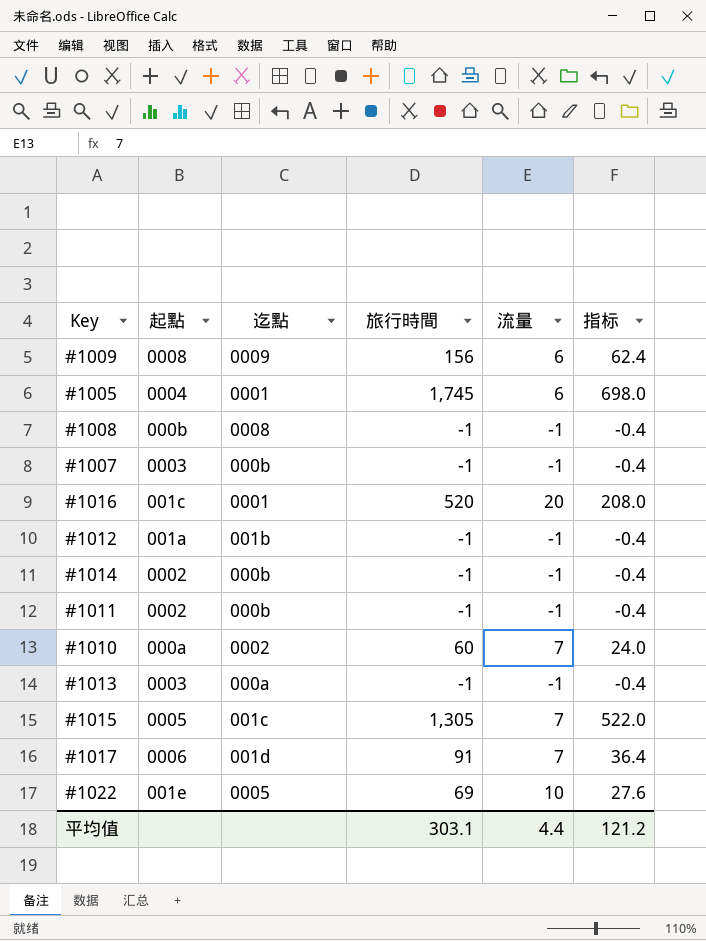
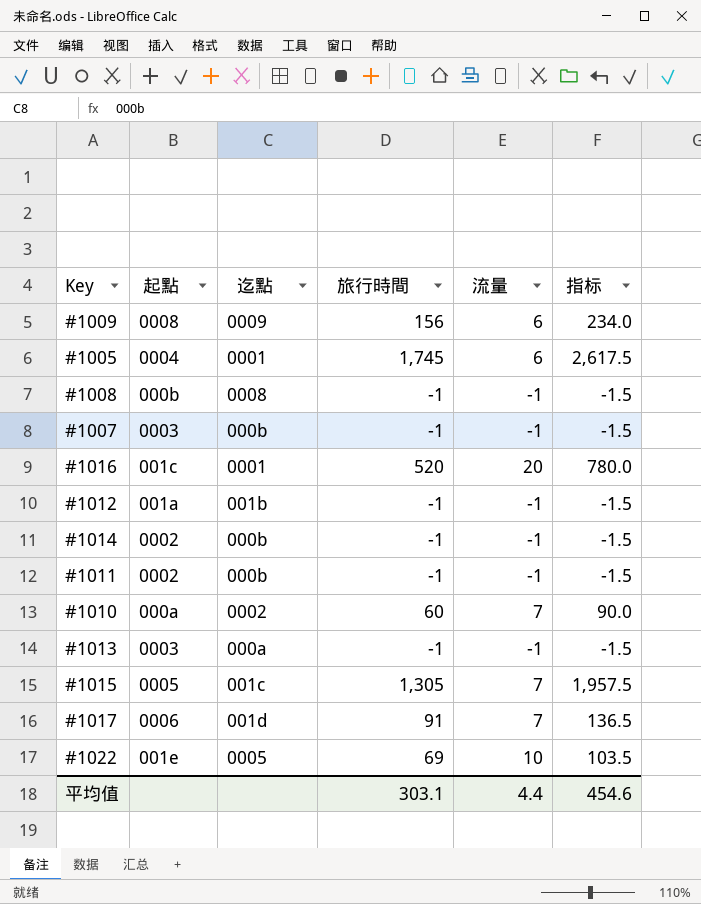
column 指标 | formula: [旅行時間] * 0.4 -> [旅行時間] * 1.5
平均值 | 指标: 121.2 -> 454.6

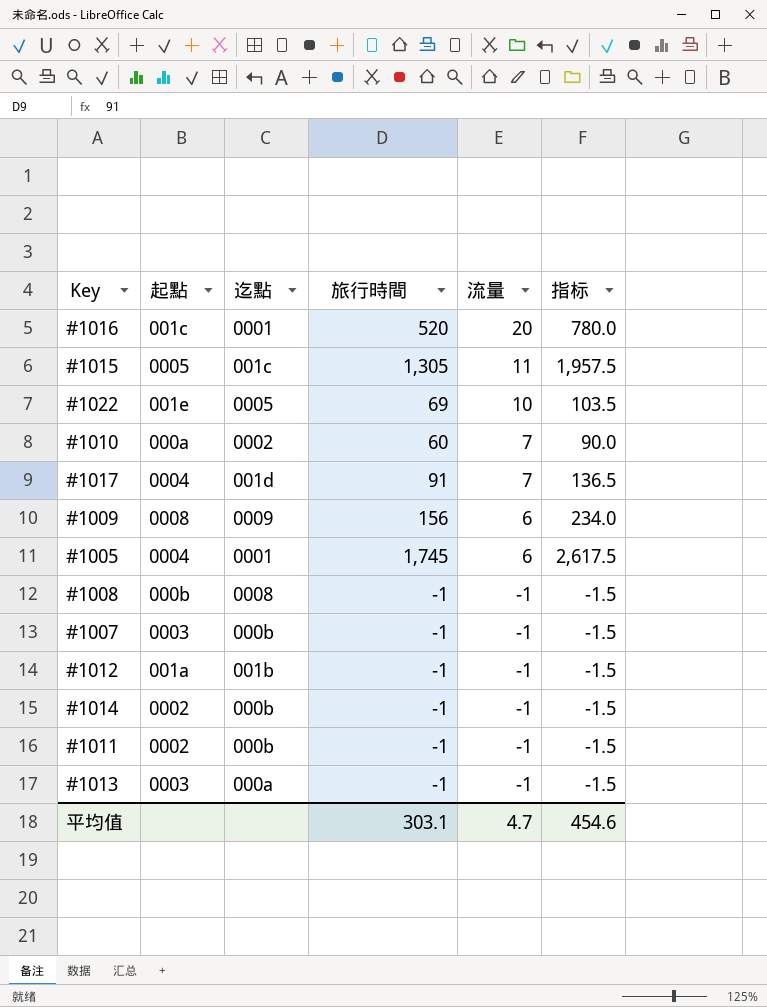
row order: none -> 流量 descending
#1015 | 流量: 7 -> 11
#1017 | 起點: 0006 -> 0004
平均值 | 流量: 4.4 -> 4.7

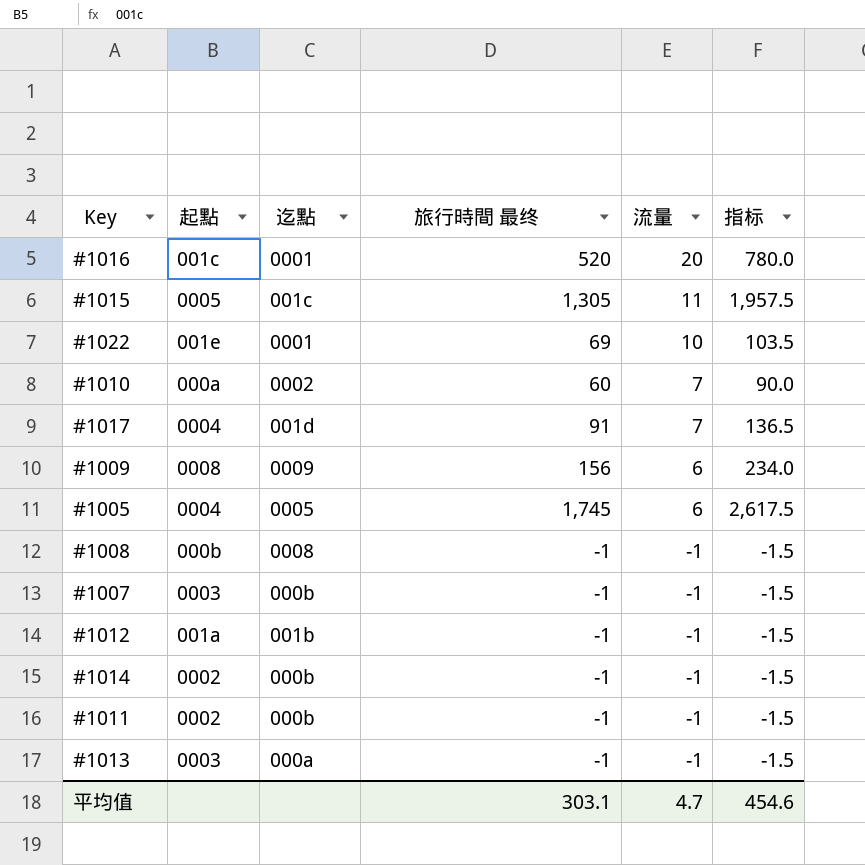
column name: 旅行時間 -> 旅行時間 最终
#1022 | 迄點: 0005 -> 0001
#1005 | 迄點: 0001 -> 0005

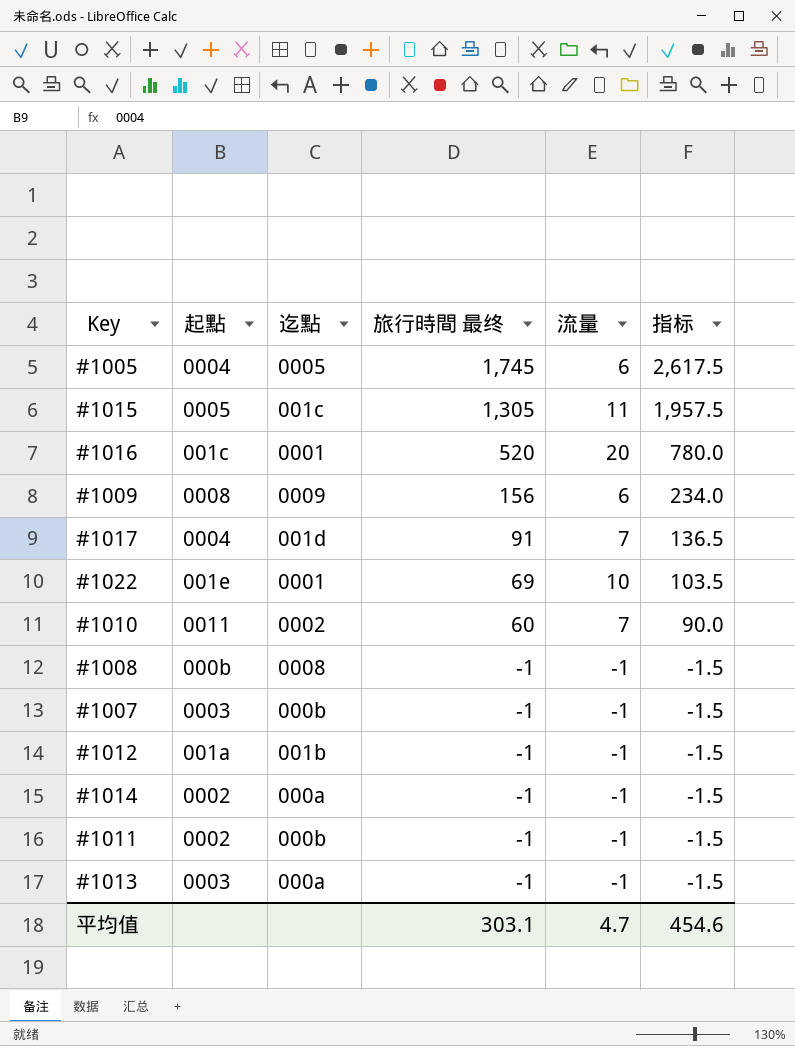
row order: 流量 descending -> 旅行時間 最终 descending
#1010 | 起點: 000a -> 0011
#1014 | 迄點: 000b -> 000a

